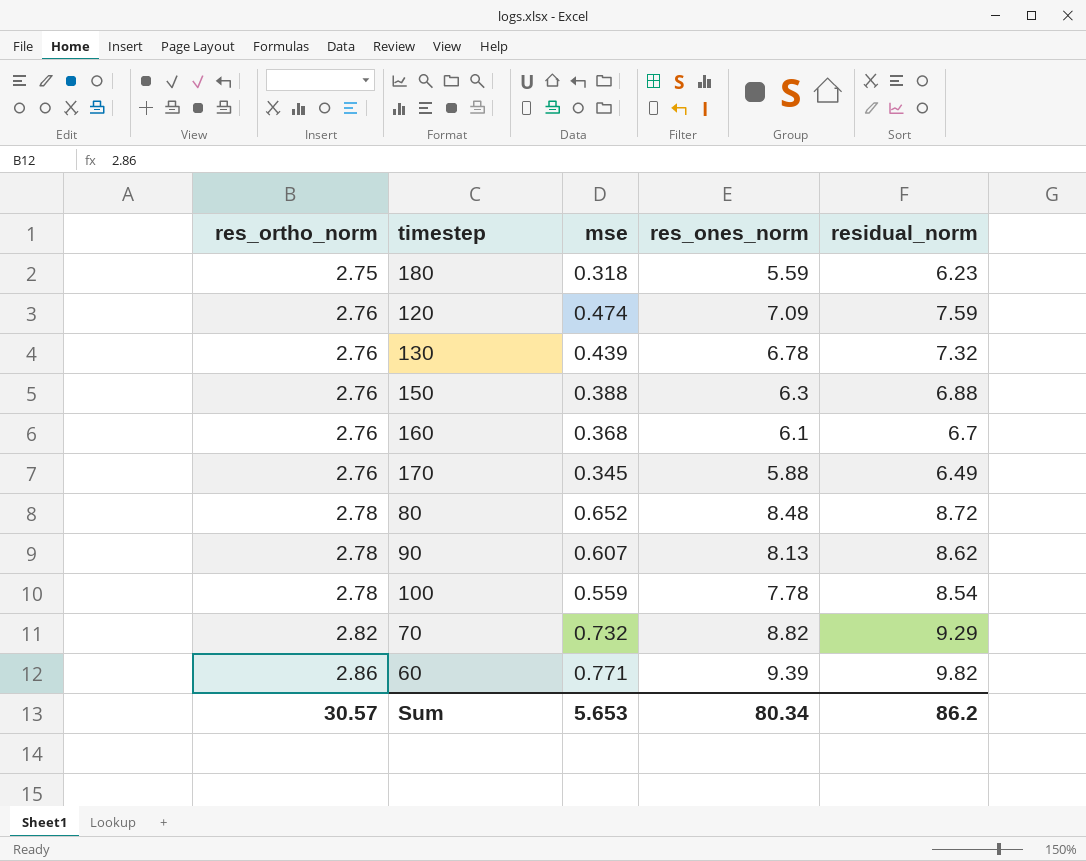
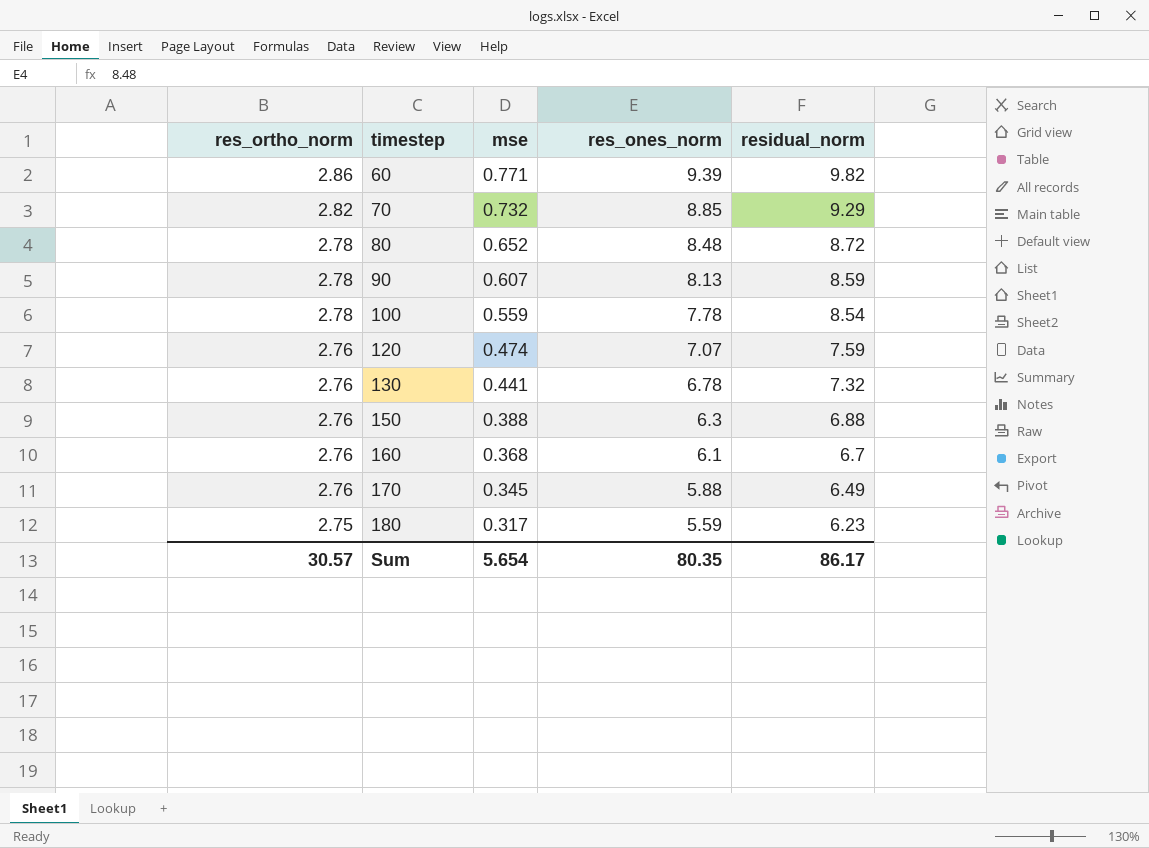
row order: res_ortho_norm ascending -> res_ortho_norm descending
70 | res_ones_norm: 8.82 -> 8.85
90 | residual_norm: 8.62 -> 8.59
120 | res_ones_norm: 7.09 -> 7.07
130 | mse: 0.439 -> 0.441
180 | mse: 0.318 -> 0.317
Sum | mse: 5.653 -> 5.654
Sum | res_ones_norm: 80.34 -> 80.35
Sum | residual_norm: 86.2 -> 86.17

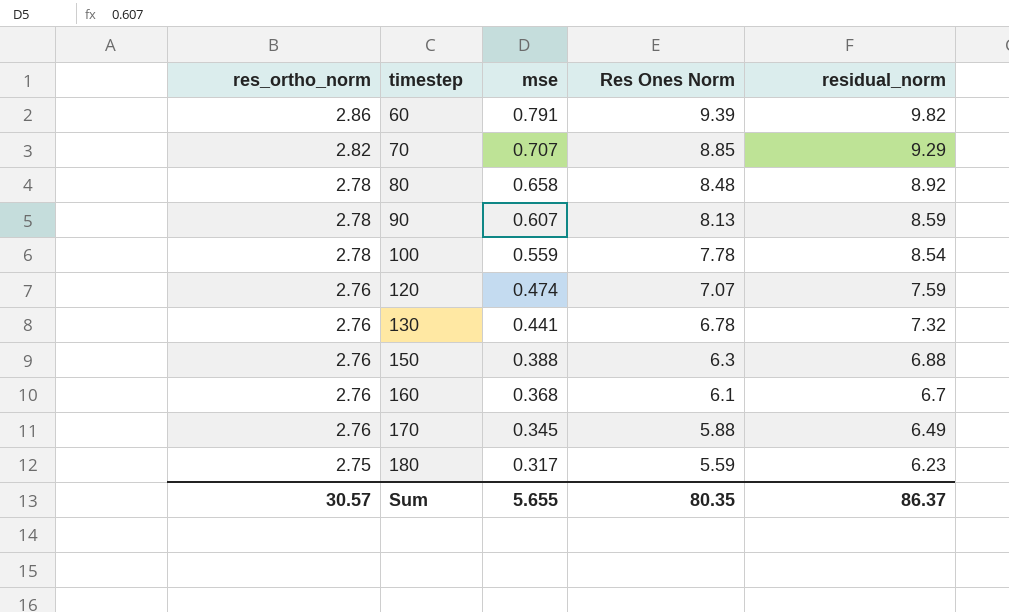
column name: res_ones_norm -> Res Ones Norm
60 | mse: 0.771 -> 0.791
70 | mse: 0.732 -> 0.707
80 | mse: 0.652 -> 0.658
80 | residual_norm: 8.72 -> 8.92
Sum | mse: 5.654 -> 5.655
Sum | residual_norm: 86.17 -> 86.37

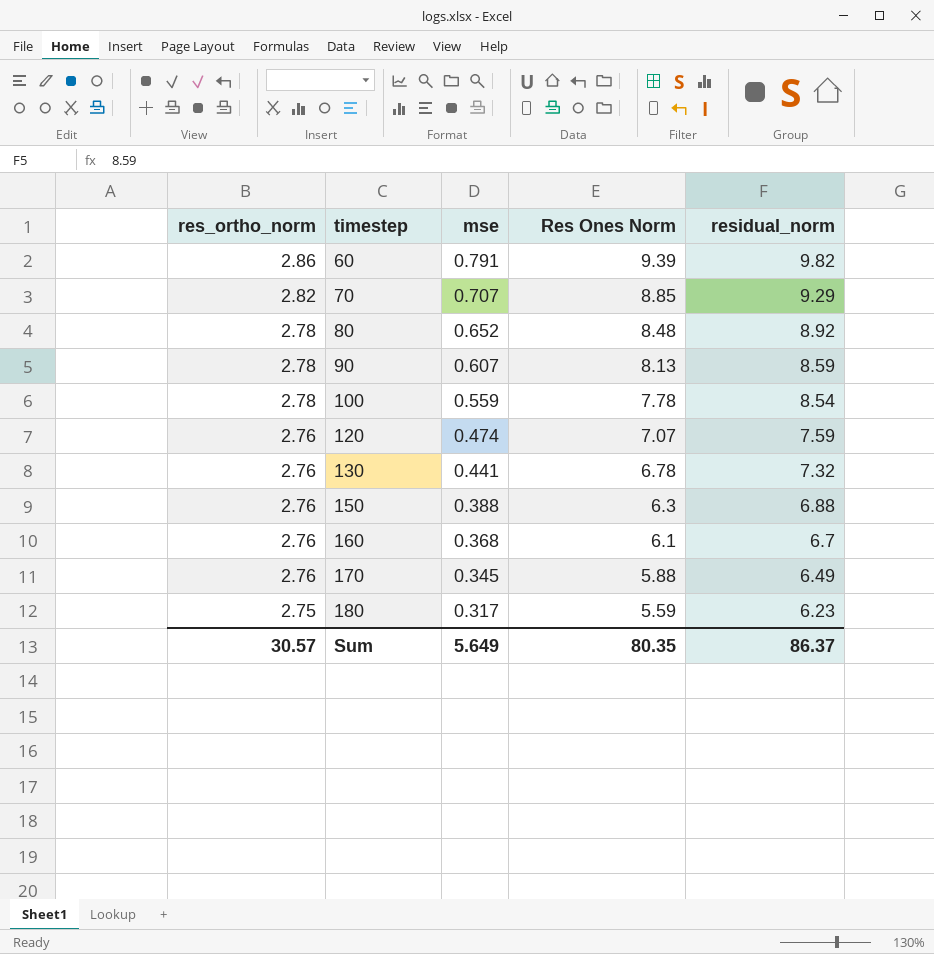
80 | mse: 0.658 -> 0.652
Sum | mse: 5.655 -> 5.649

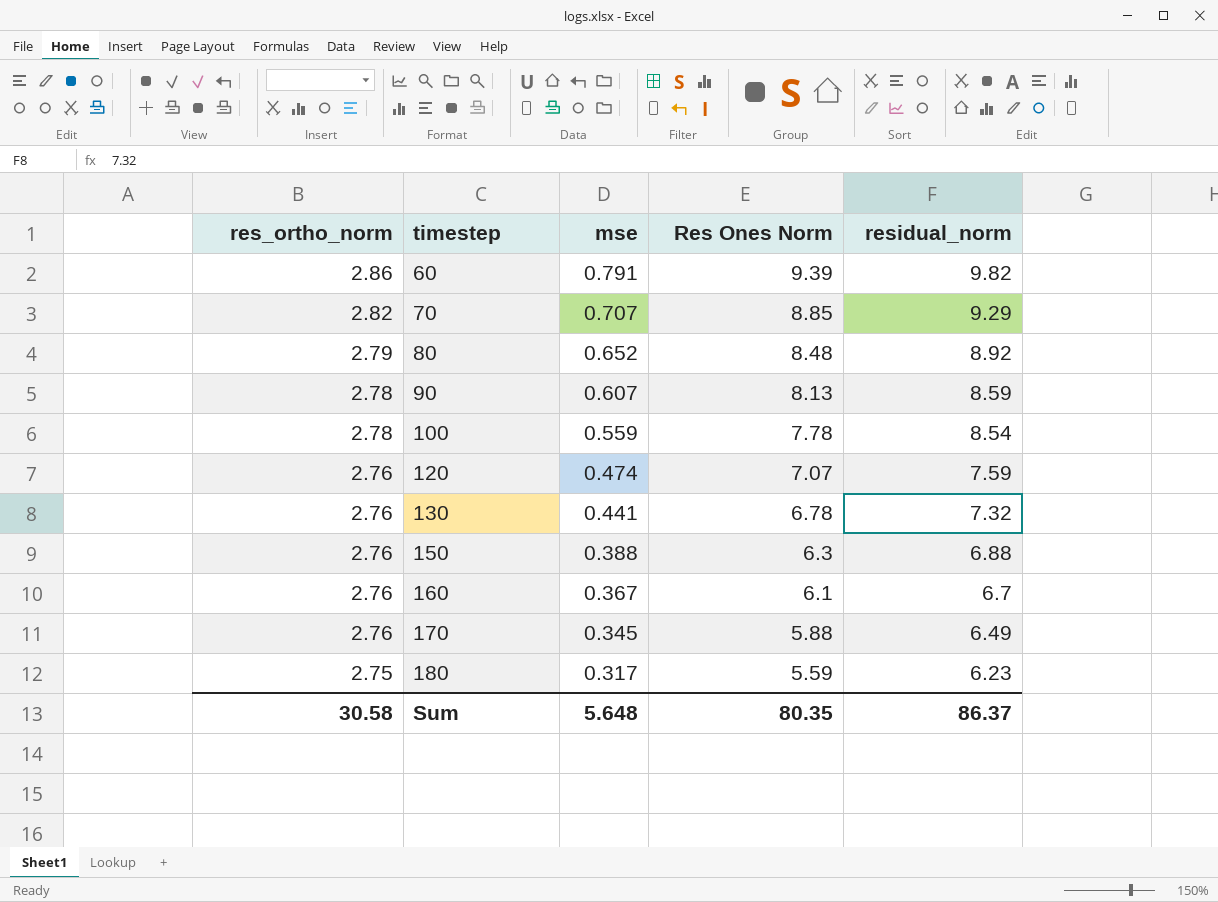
80 | res_ortho_norm: 2.78 -> 2.79
160 | mse: 0.368 -> 0.367
Sum | res_ortho_norm: 30.57 -> 30.58
Sum | mse: 5.649 -> 5.648

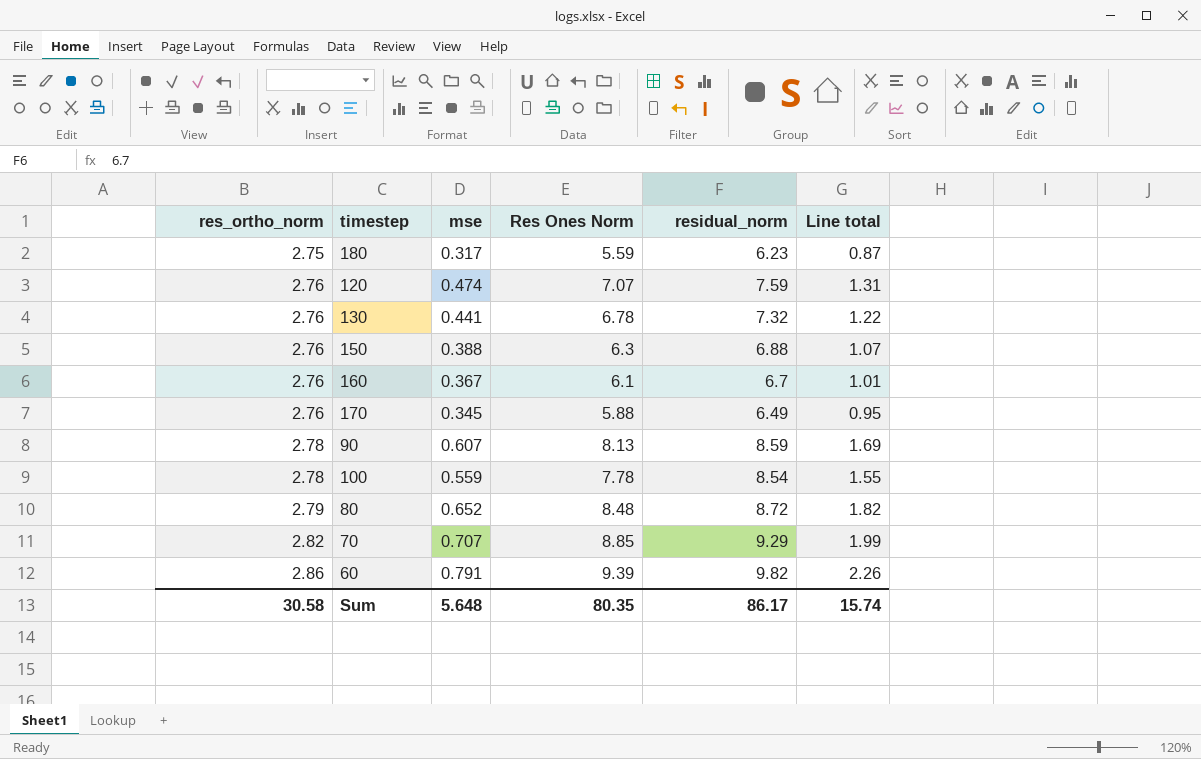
row order: res_ortho_norm descending -> res_ortho_norm ascending
column Line total | formula: none -> [res_ortho_norm] * [mse]
80 | residual_norm: 8.92 -> 8.72
Sum | residual_norm: 86.37 -> 86.17

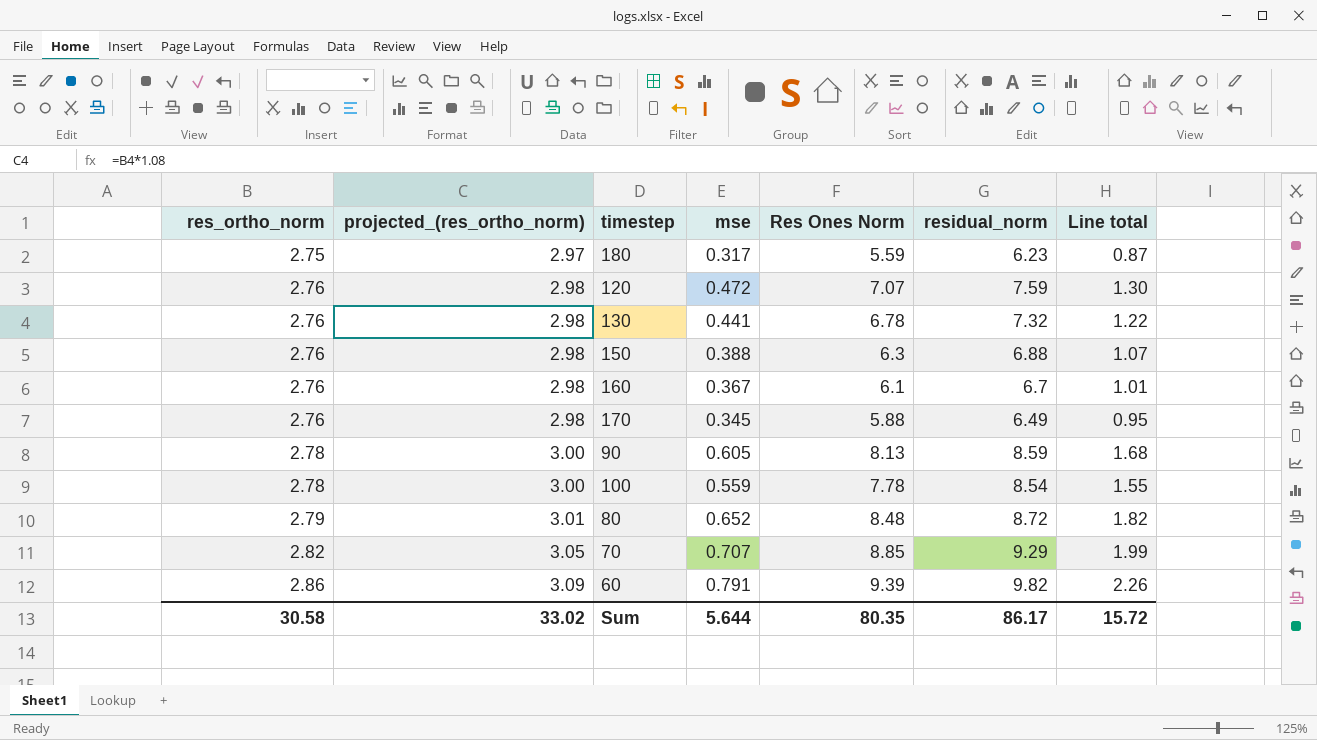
column projected_(res_ortho_norm) | formula: none -> [res_ortho_norm] * 1.08
120 | mse: 0.474 -> 0.472
120 | Line total: 1.31 -> 1.30
90 | mse: 0.607 -> 0.605
90 | Line total: 1.69 -> 1.68
Sum | mse: 5.648 -> 5.644
Sum | Line total: 15.74 -> 15.72

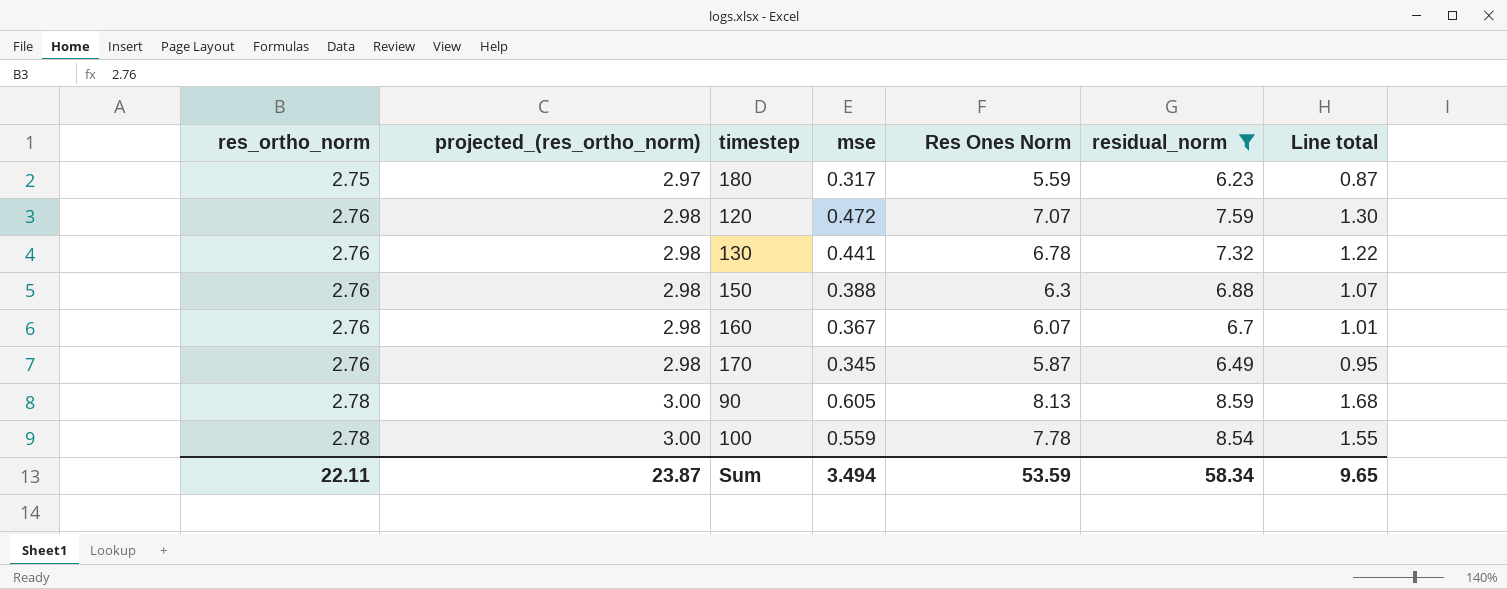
filter: none -> residual_norm <= 8.59
160 | Res Ones Norm: 6.1 -> 6.07
170 | Res Ones Norm: 5.88 -> 5.87
Sum | res_ortho_norm: 30.58 -> 22.11
Sum | projected_(res_ortho_norm): 33.02 -> 23.87
Sum | mse: 5.644 -> 3.494
Sum | Res Ones Norm: 80.35 -> 53.59
Sum | residual_norm: 86.17 -> 58.34
Sum | Line total: 15.72 -> 9.65

